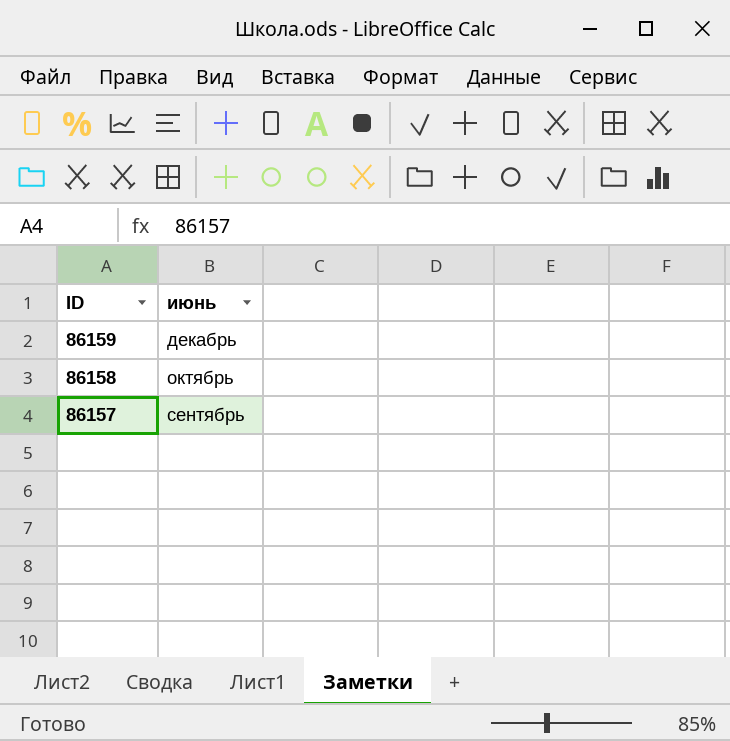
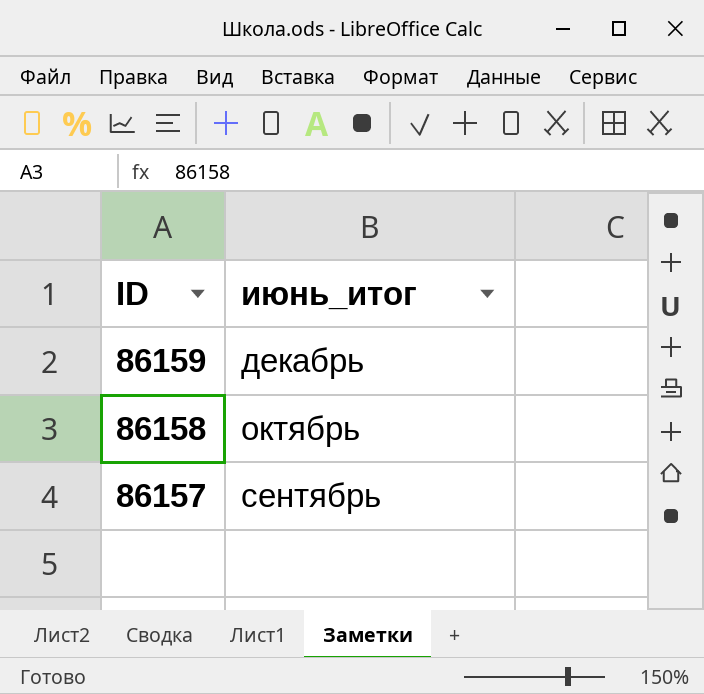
column name: июнь -> июнь_итог

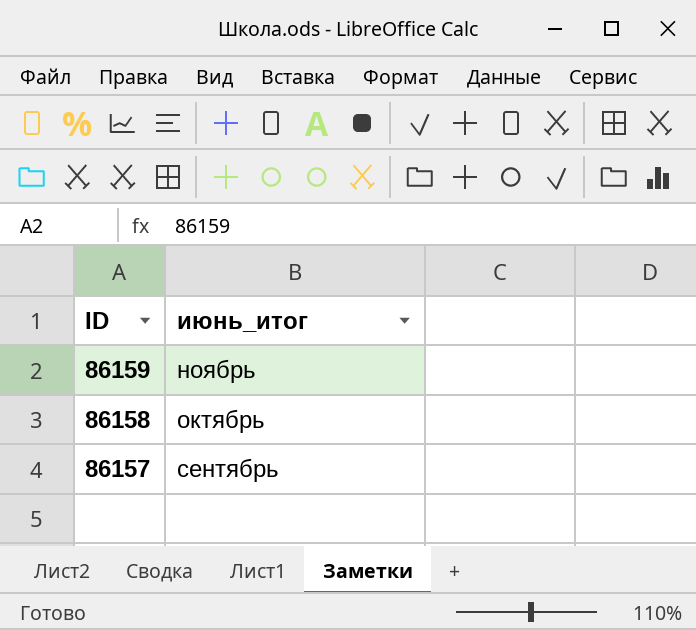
86159 | июнь_итог: декабрь -> ноябрь

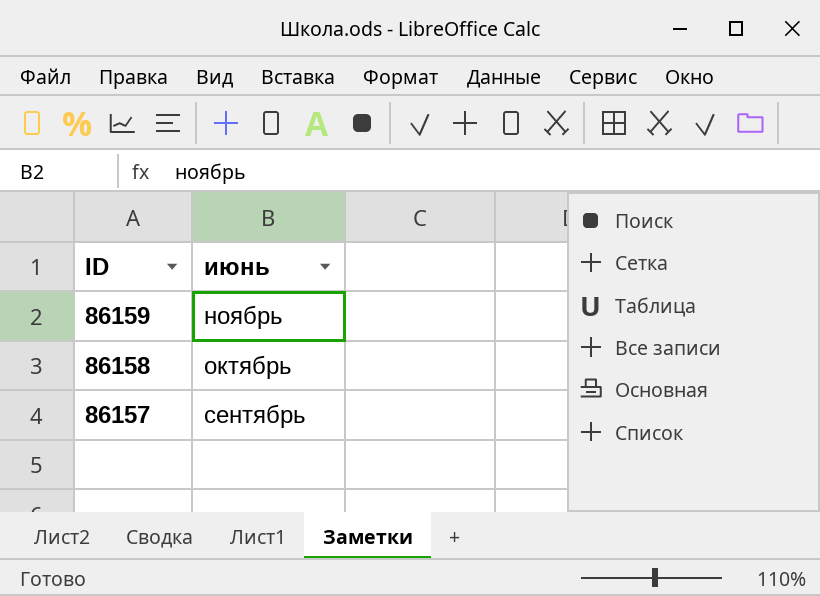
column name: июнь_итог -> июнь

